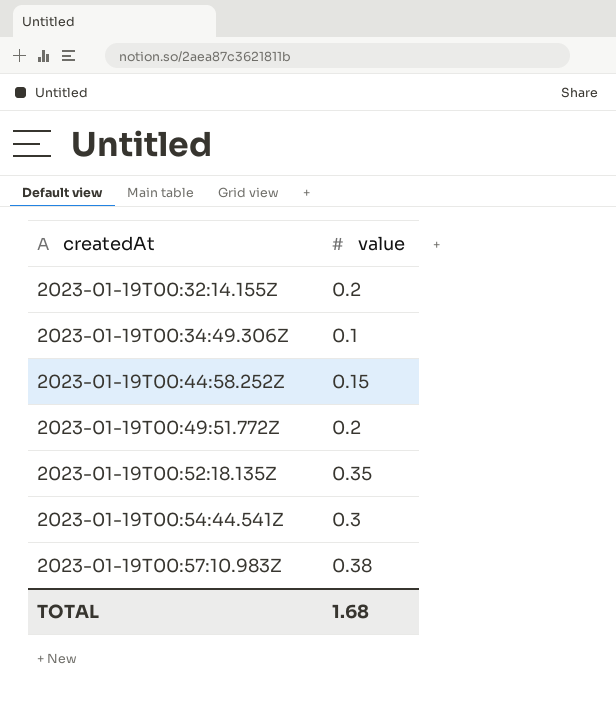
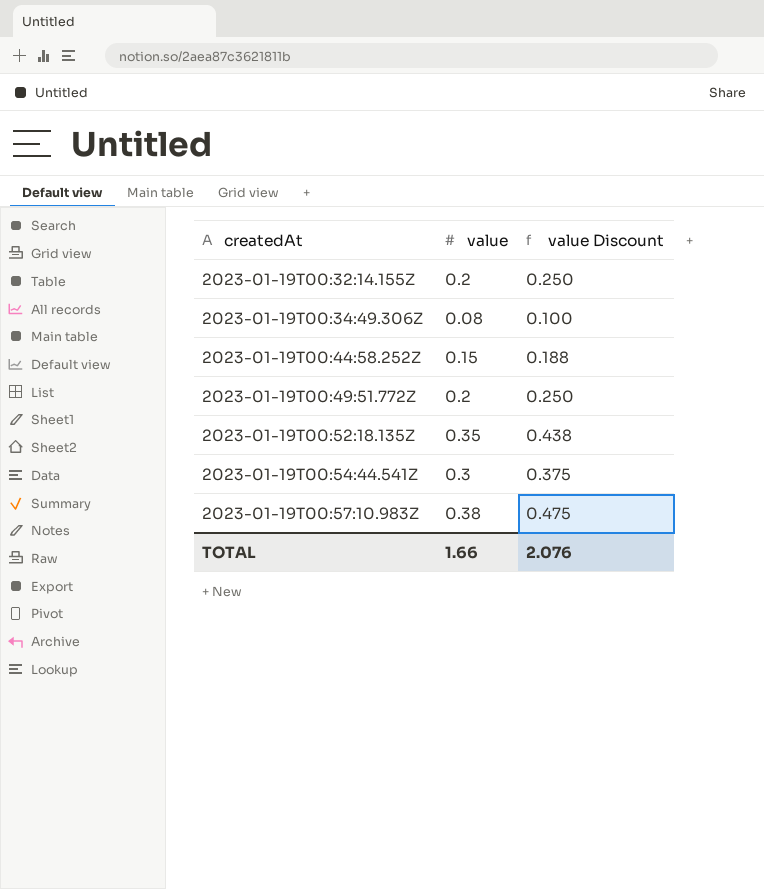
column value Discount | formula: none -> [value] * 1.25
2023-01-19T00:34:49.306Z | value: 0.1 -> 0.08
TOTAL | value: 1.68 -> 1.66

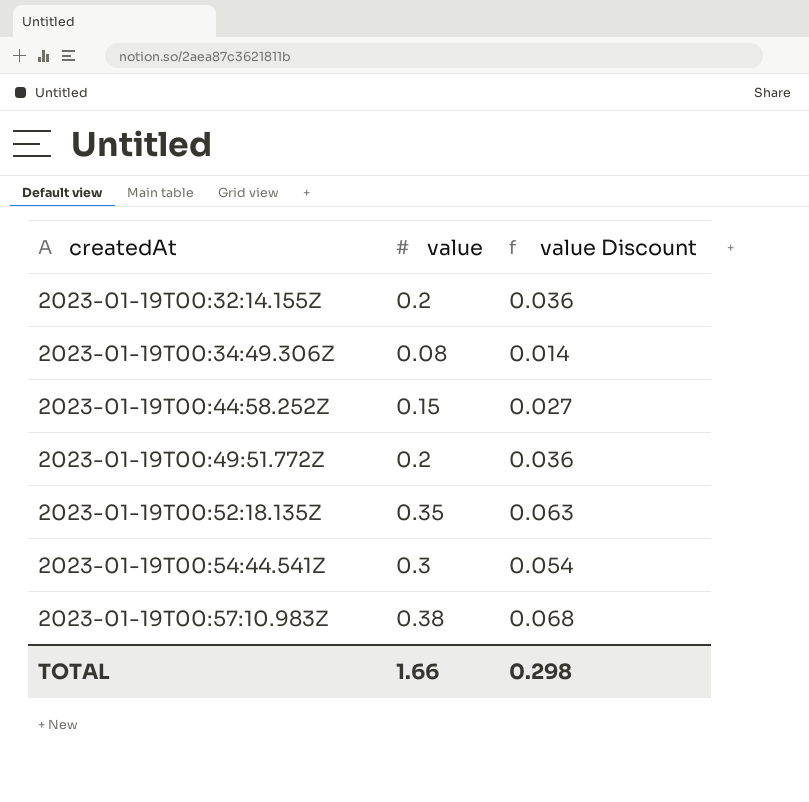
column value Discount | formula: [value] * 1.25 -> [value] * 0.18
TOTAL | value Discount: 2.076 -> 0.298

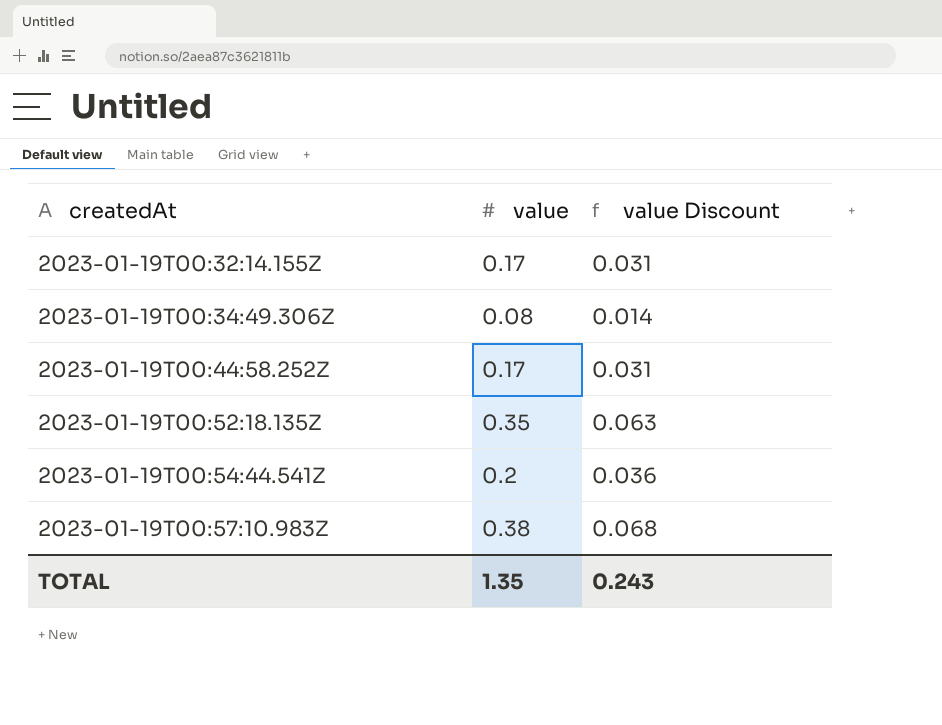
row 2023-01-19T00:49:51.772Z: 0.2 | 0.036 -> none
2023-01-19T00:32:14.155Z | value: 0.2 -> 0.17
2023-01-19T00:32:14.155Z | value Discount: 0.036 -> 0.031
2023-01-19T00:44:58.252Z | value: 0.15 -> 0.17
2023-01-19T00:44:58.252Z | value Discount: 0.027 -> 0.031
2023-01-19T00:54:44.541Z | value: 0.3 -> 0.2
2023-01-19T00:54:44.541Z | value Discount: 0.054 -> 0.036
TOTAL | value: 1.66 -> 1.35
TOTAL | value Discount: 0.298 -> 0.243

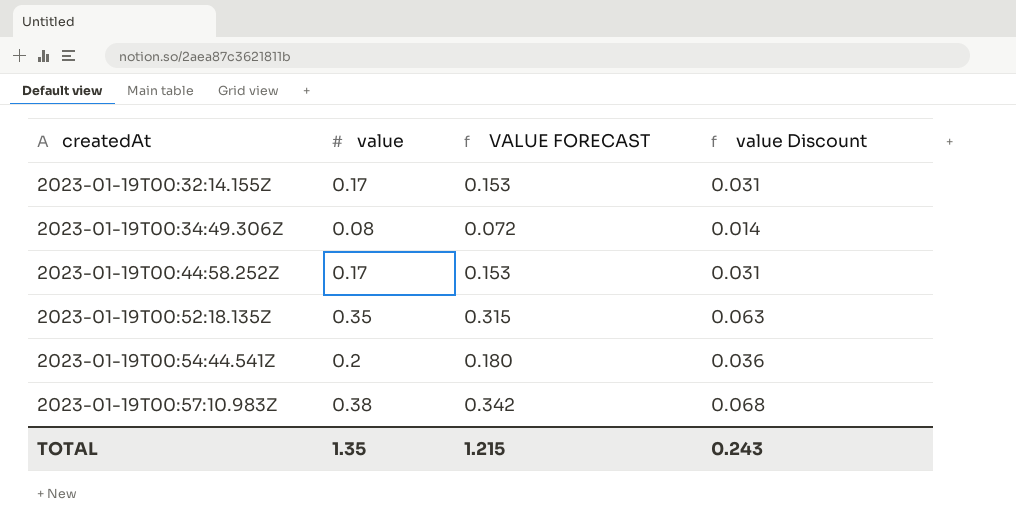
column VALUE FORECAST | formula: none -> [value] * 0.9

